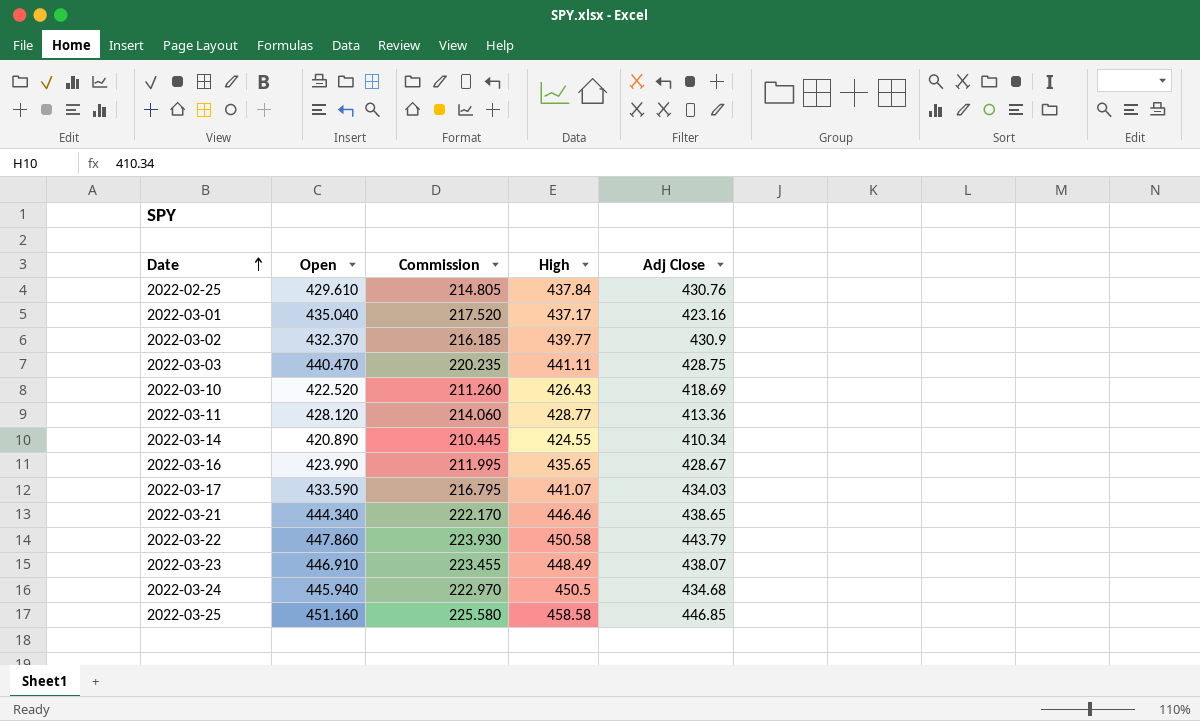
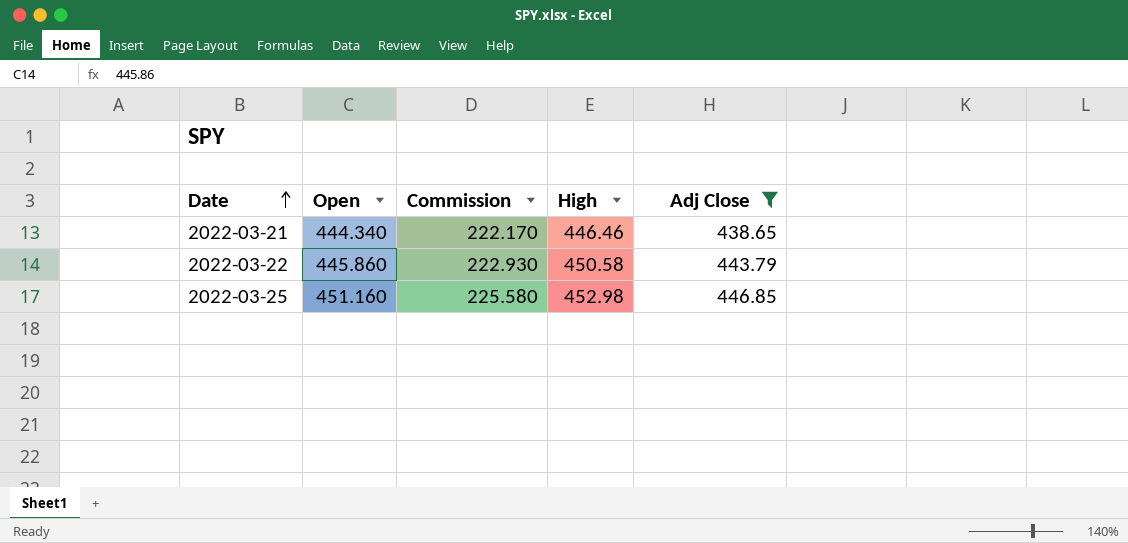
filter: none -> Adj Close >= 438.65
2022-03-22 | Open: 447.860 -> 445.860
2022-03-22 | Commission: 223.930 -> 222.930
2022-03-25 | High: 458.58 -> 452.98

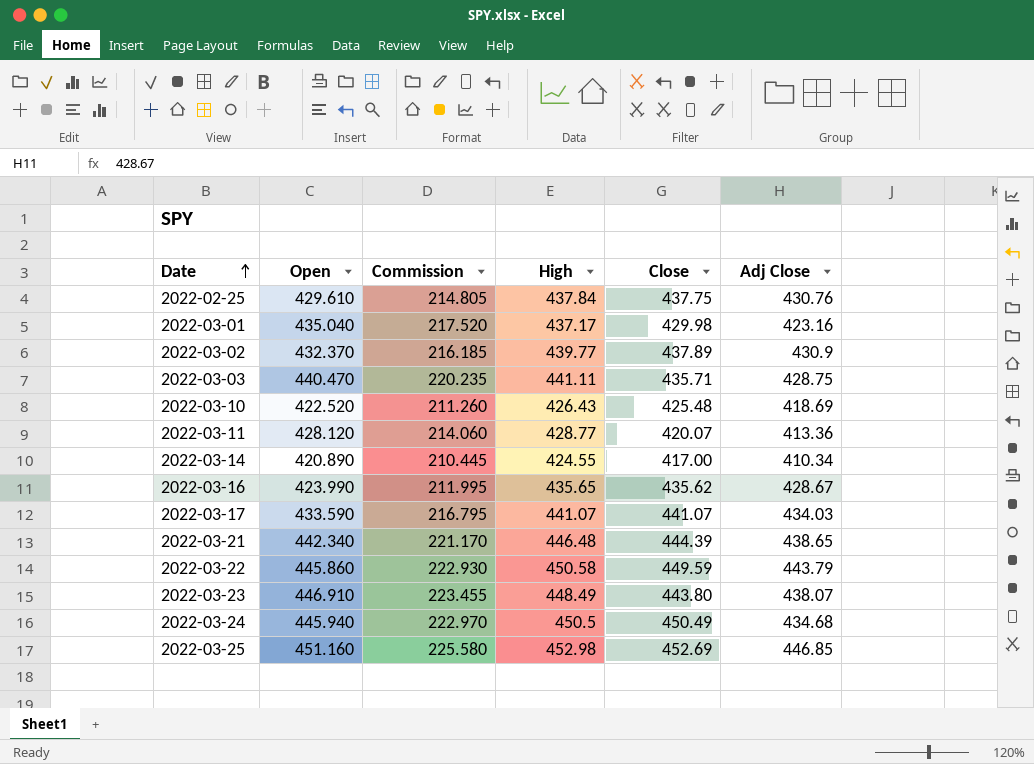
filter: Adj Close >= 438.65 -> none
column Close | position: none -> 5
2022-03-21 | Open: 444.340 -> 442.340
2022-03-21 | Commission: 222.170 -> 221.170
2022-03-21 | High: 446.46 -> 446.48

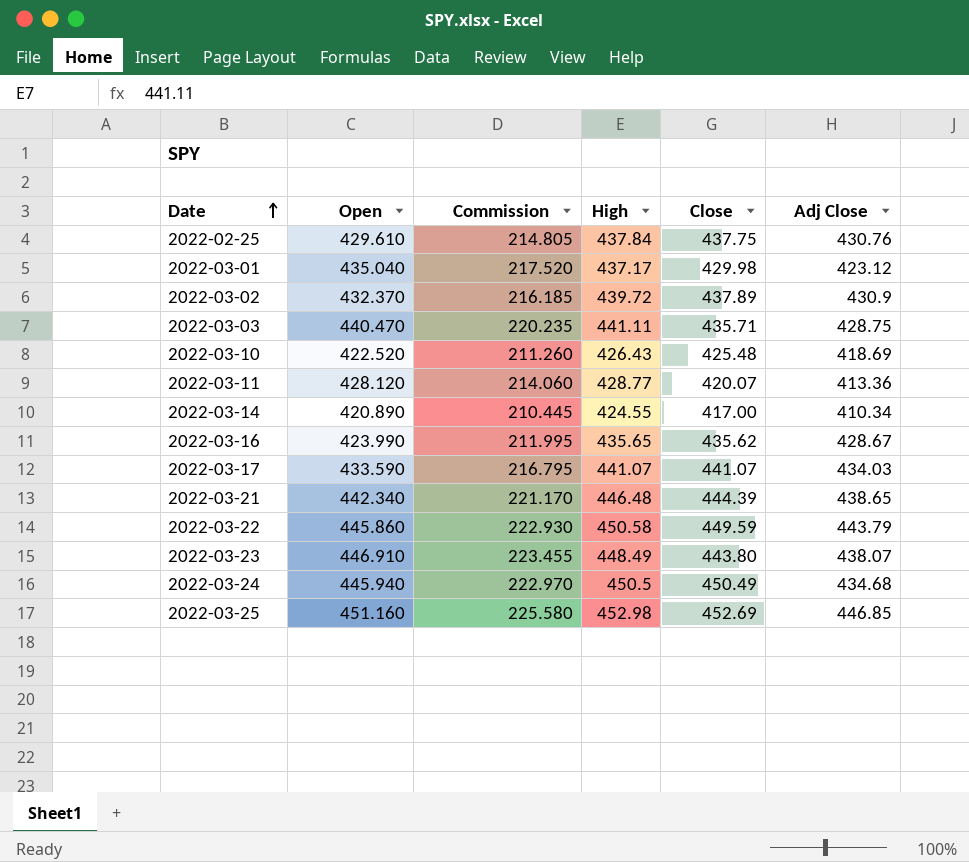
2022-03-01 | Adj Close: 423.16 -> 423.12
2022-03-02 | High: 439.77 -> 439.72

